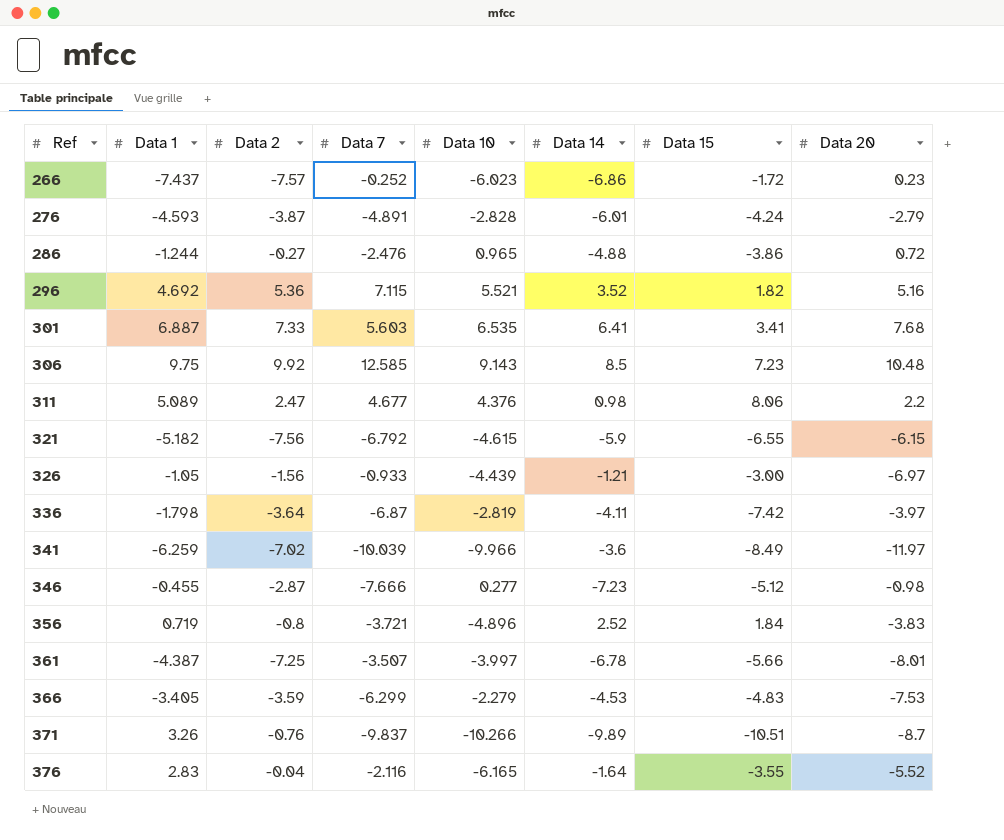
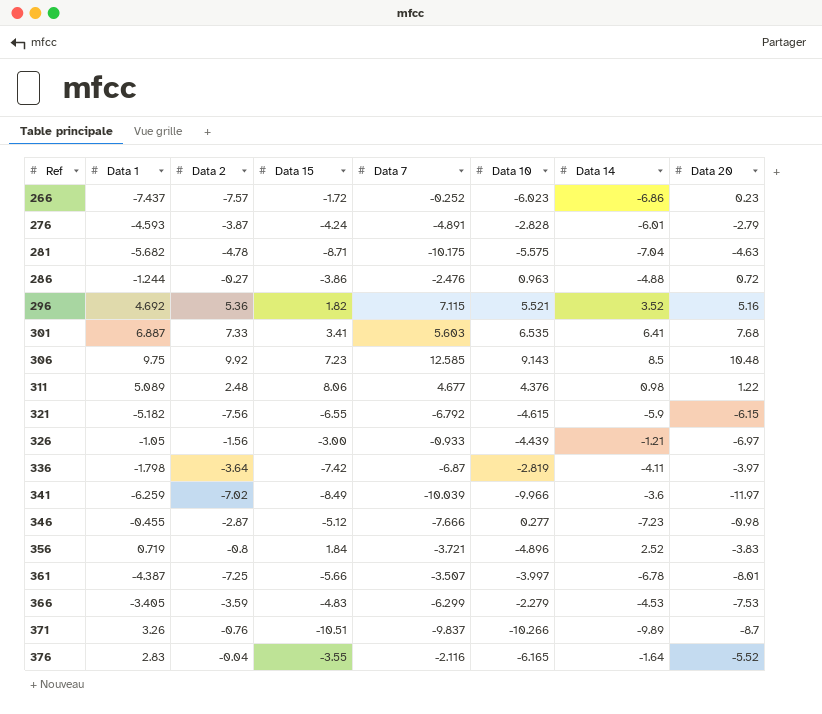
column Data 15 | position: 7 -> 4
row 281: none -> -5.682 | -4.78 | -8.71 | -10.175 | -5.575 | -7.04 | -4.63
286 | Data 10: 0.965 -> 0.963
311 | Data 2: 2.47 -> 2.48
311 | Data 20: 2.2 -> 1.22

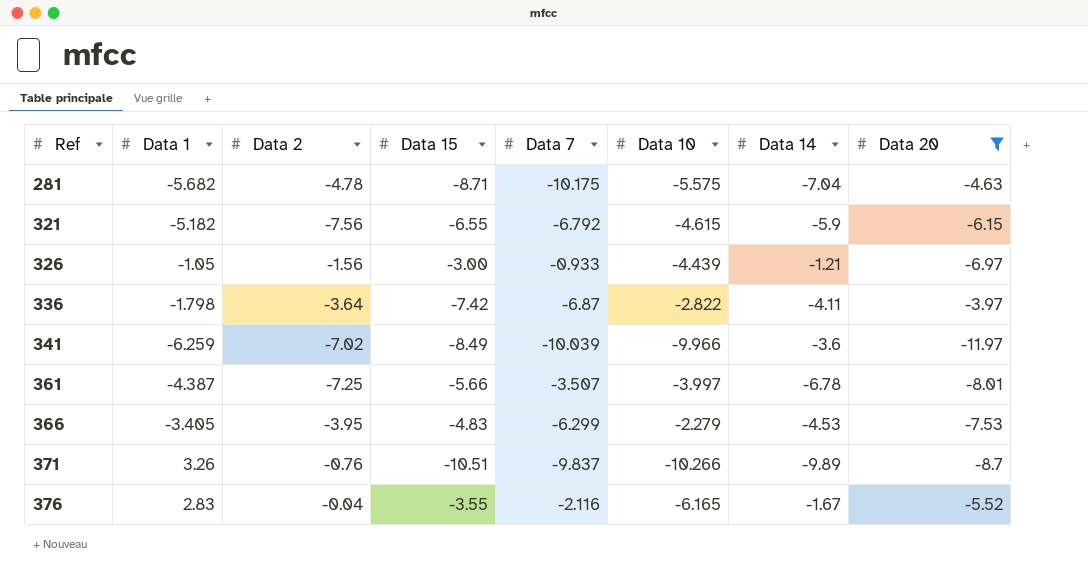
filter: none -> Data 20 <= -3.97
336 | Data 10: -2.819 -> -2.822
366 | Data 2: -3.59 -> -3.95
376 | Data 14: -1.64 -> -1.67

